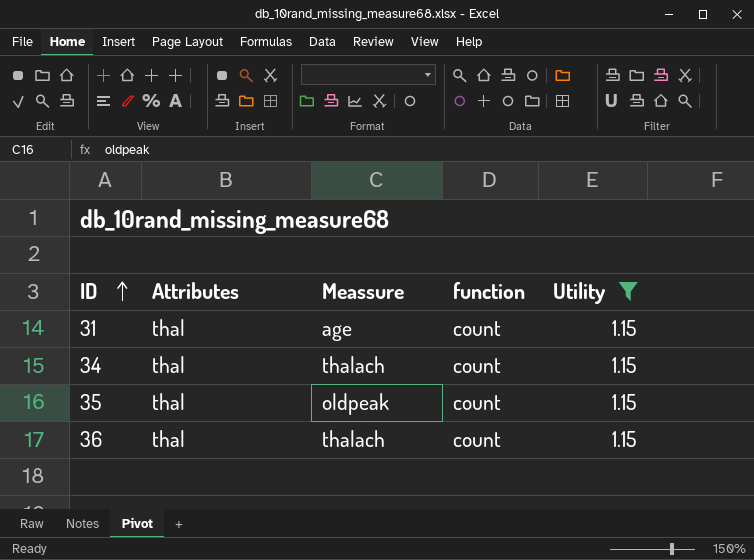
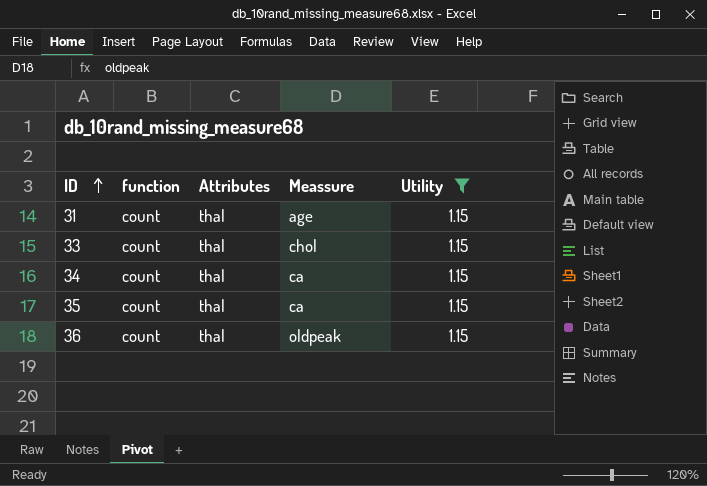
column function | position: 4 -> 2
row 33: none -> count | thal | chol | 1.15
34 | Meassure: thalach -> ca
35 | Meassure: oldpeak -> ca
36 | Meassure: thalach -> oldpeak

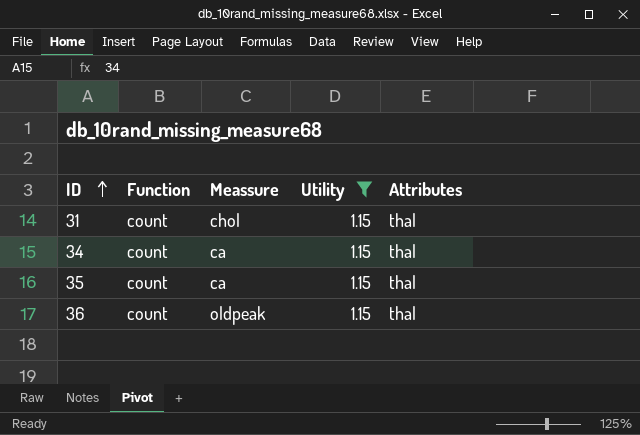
column name: function -> Function
column Attributes | position: 3 -> 5
row 33: count | thal | chol | 1.15 -> none
31 | Meassure: age -> chol

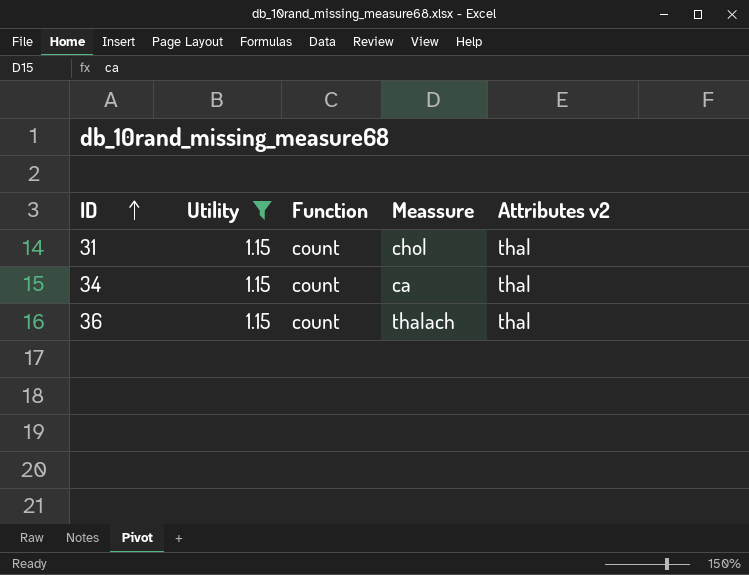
column Utility | position: 4 -> 2
column name: Attributes -> Attributes v2
row 35: count | ca | 1.15 | thal -> none
36 | Meassure: oldpeak -> thalach

